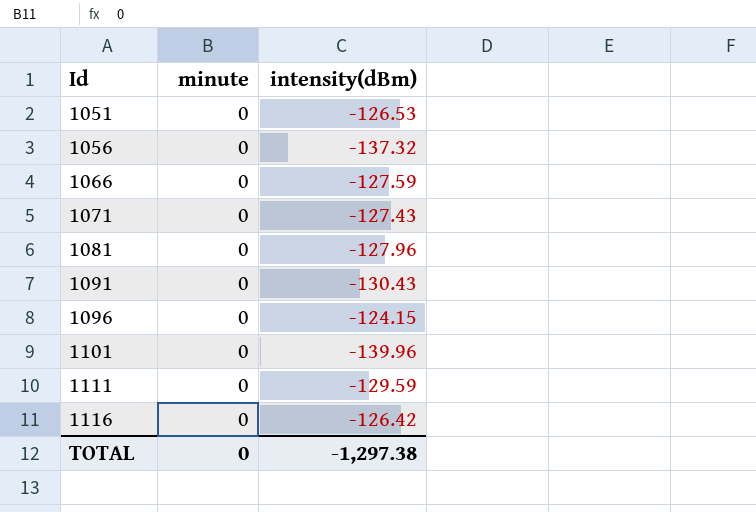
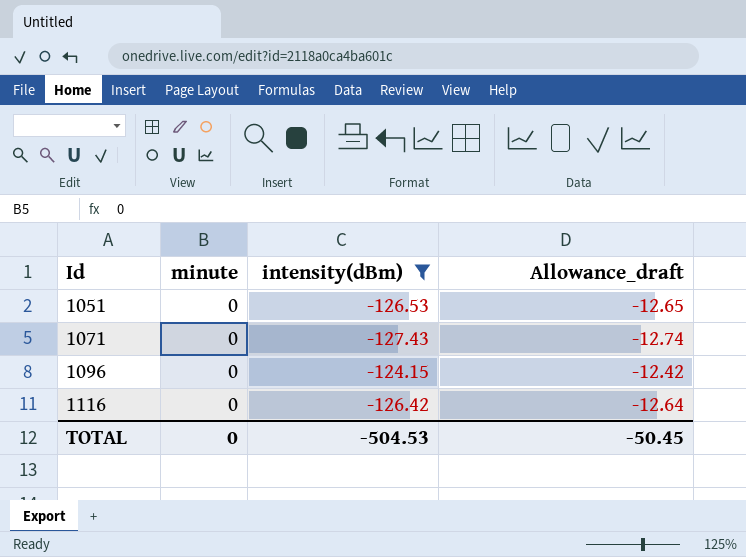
filter: none -> intensity(dBm) >= -127.43
column Allowance_draft | formula: none -> [intensity(dBm)] * 0.1
TOTAL | intensity(dBm): -1,297.38 -> -504.53

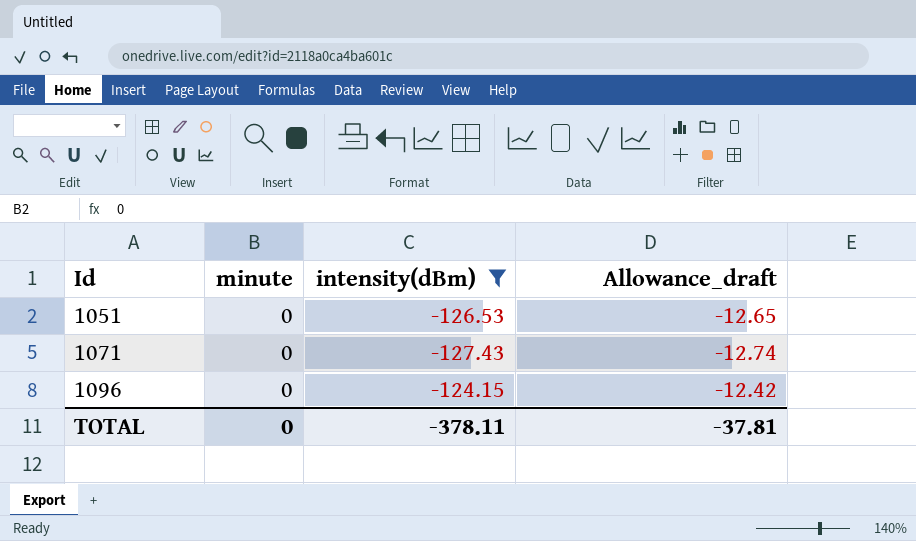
row 1116: 0 | -126.42 | -12.64 -> none
TOTAL | intensity(dBm): -504.53 -> -378.11
TOTAL | Allowance_draft: -50.45 -> -37.81

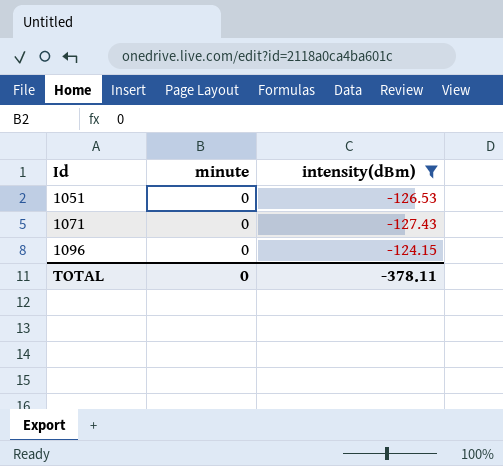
column Allowance_draft | formula: [intensity(dBm)] * 0.1 -> none

